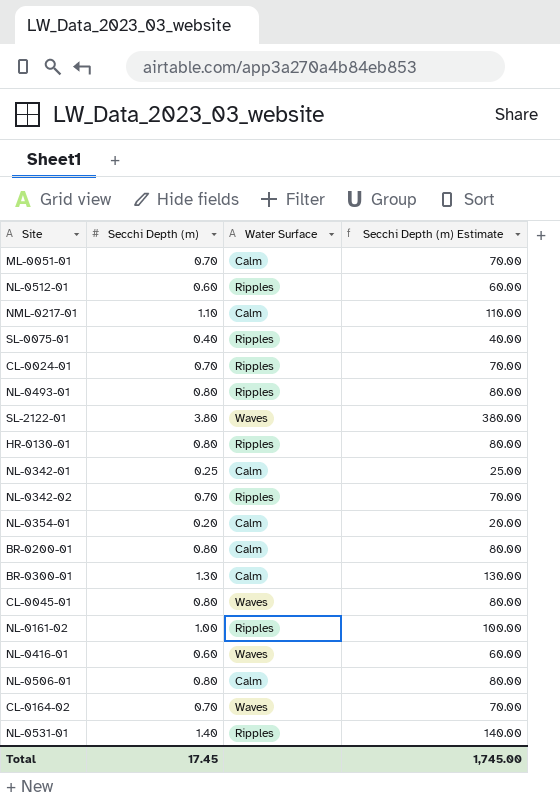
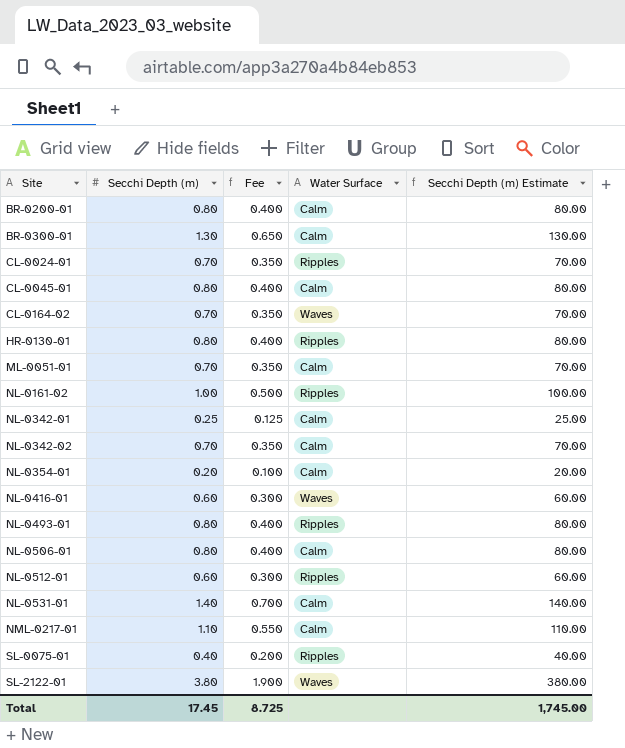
row order: none -> Site ascending
column Fee | formula: none -> [Secchi Depth (m)] * 0.5
CL-0045-01 | Water Surface: Waves -> Calm
NL-0342-02 | Water Surface: Ripples -> Calm
NL-0531-01 | Water Surface: Ripples -> Calm

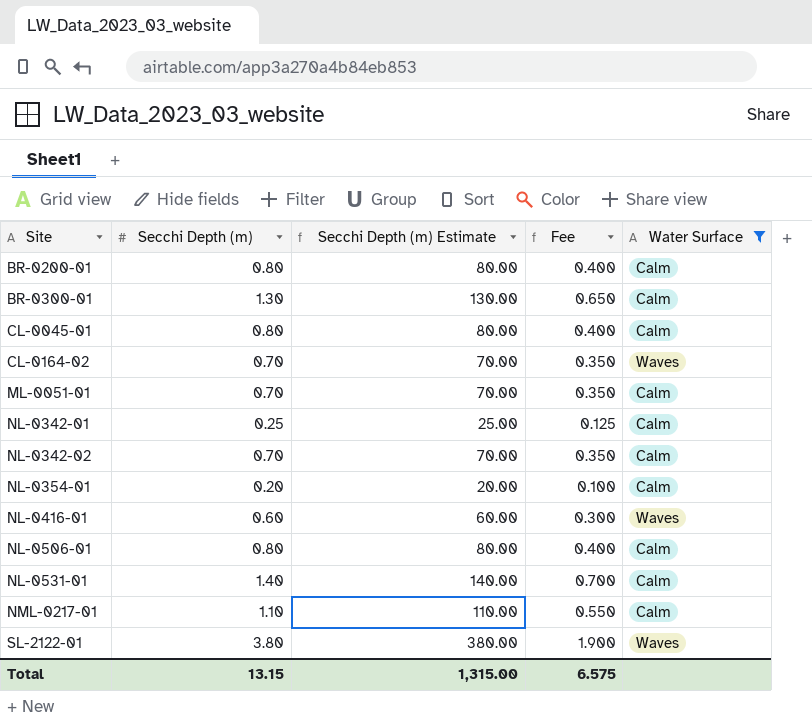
filter: none -> Water Surface != Ripples
column Secchi Depth (m) Estimate | position: 5 -> 3
Total | Secchi Depth (m): 17.45 -> 13.15
Total | Secchi Depth (m) Estimate: 1,745.00 -> 1,315.00
Total | Fee: 8.725 -> 6.575

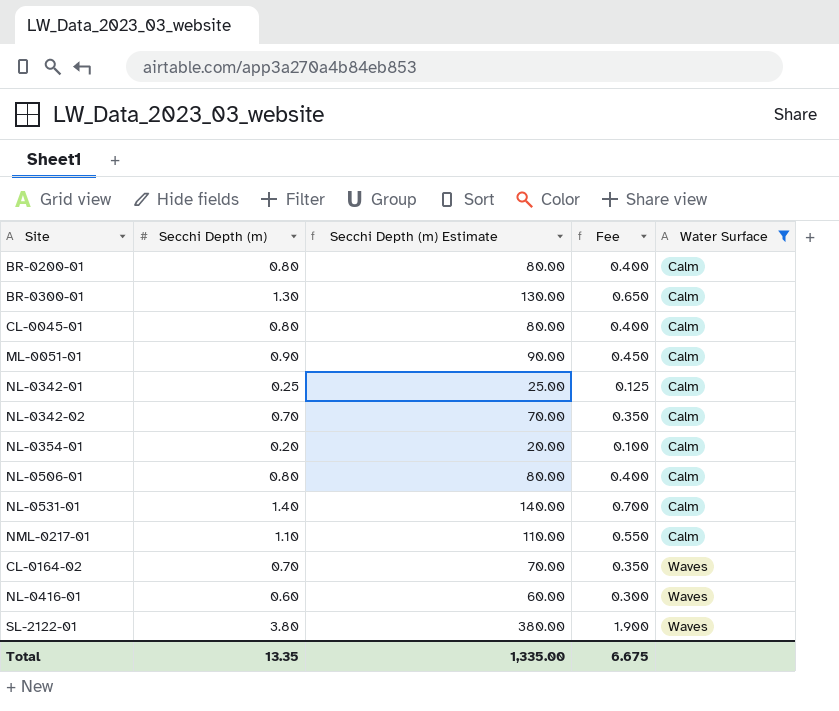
row order: Site ascending -> Water Surface ascending
ML-0051-01 | Secchi Depth (m): 0.70 -> 0.90
ML-0051-01 | Secchi Depth (m) Estimate: 70.00 -> 90.00
ML-0051-01 | Fee: 0.350 -> 0.450
Total | Secchi Depth (m): 13.15 -> 13.35
Total | Secchi Depth (m) Estimate: 1,315.00 -> 1,335.00
Total | Fee: 6.575 -> 6.675

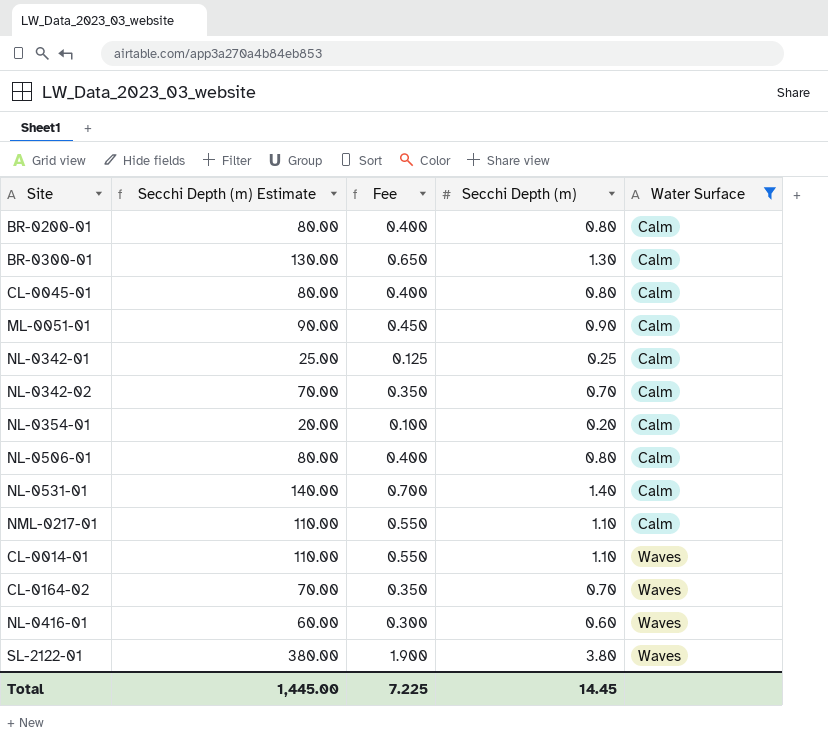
column Secchi Depth (m) | position: 2 -> 4
row CL-0014-01: none -> 110.00 | 0.550 | 1.10 | Waves
Total | Secchi Depth (m) Estimate: 1,335.00 -> 1,445.00
Total | Fee: 6.675 -> 7.225
Total | Secchi Depth (m): 13.35 -> 14.45

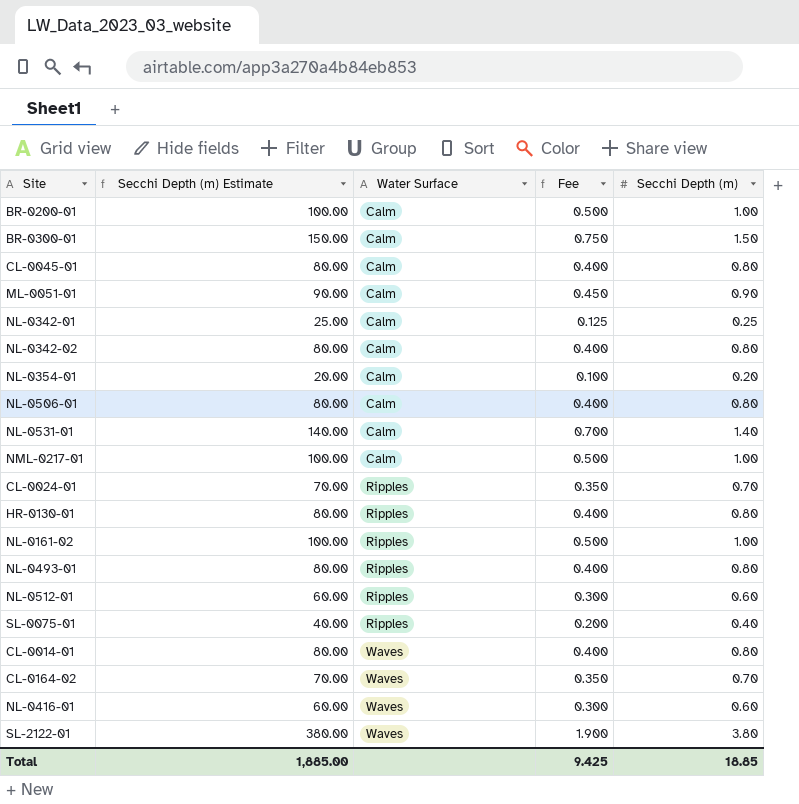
filter: Water Surface != Ripples -> none
column Water Surface | position: 5 -> 3
BR-0200-01 | Secchi Depth (m) Estimate: 80.00 -> 100.00
BR-0200-01 | Fee: 0.400 -> 0.500
BR-0200-01 | Secchi Depth (m): 0.80 -> 1.00
BR-0300-01 | Secchi Depth (m) Estimate: 130.00 -> 150.00
BR-0300-01 | Fee: 0.650 -> 0.750
BR-0300-01 | Secchi Depth (m): 1.30 -> 1.50
NL-0342-02 | Secchi Depth (m) Estimate: 70.00 -> 80.00
NL-0342-02 | Fee: 0.350 -> 0.400
NL-0342-02 | Secchi Depth (m): 0.70 -> 0.80
NML-0217-01 | Secchi Depth (m) Estimate: 110.00 -> 100.00
NML-0217-01 | Fee: 0.550 -> 0.500
NML-0217-01 | Secchi Depth (m): 1.10 -> 1.00
CL-0014-01 | Secchi Depth (m) Estimate: 110.00 -> 80.00
CL-0014-01 | Fee: 0.550 -> 0.400
CL-0014-01 | Secchi Depth (m): 1.10 -> 0.80
Total | Secchi Depth (m) Estimate: 1,445.00 -> 1,885.00
Total | Fee: 7.225 -> 9.425
Total | Secchi Depth (m): 14.45 -> 18.85

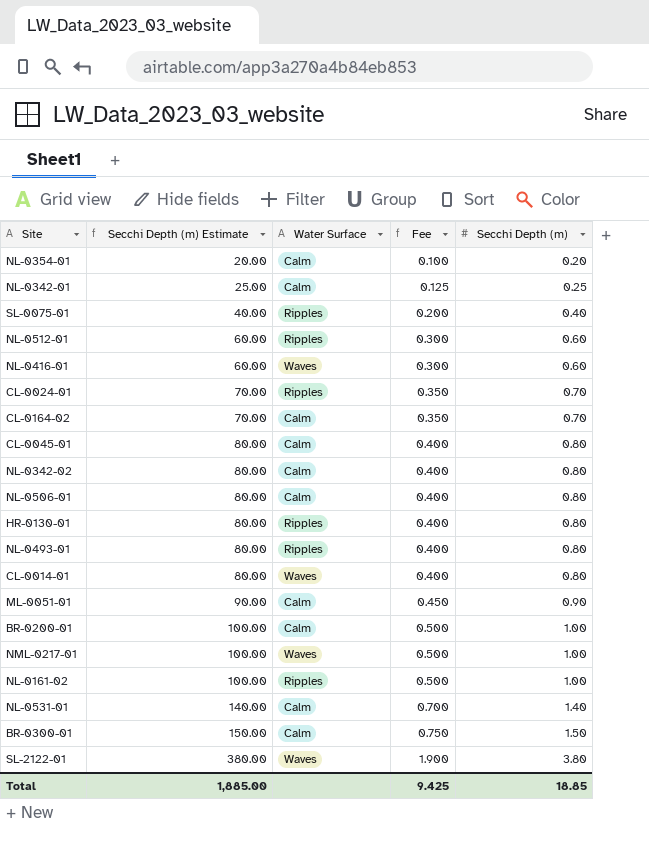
row order: Water Surface ascending -> Secchi Depth (m) Estimate ascending
CL-0164-02 | Water Surface: Waves -> Calm
NML-0217-01 | Water Surface: Calm -> Waves

